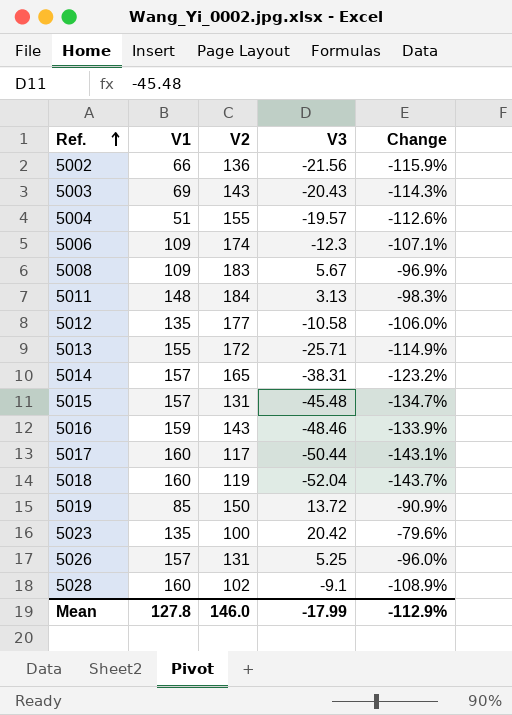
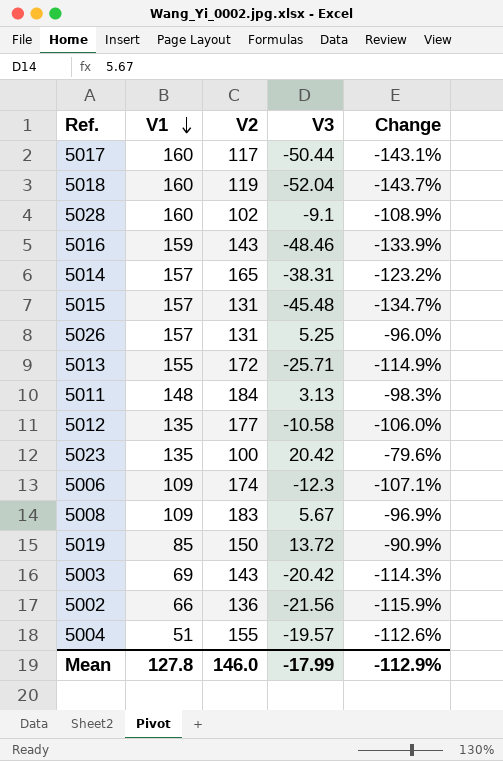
row order: Ref. ascending -> V1 descending
5003 | V3: -20.43 -> -20.42

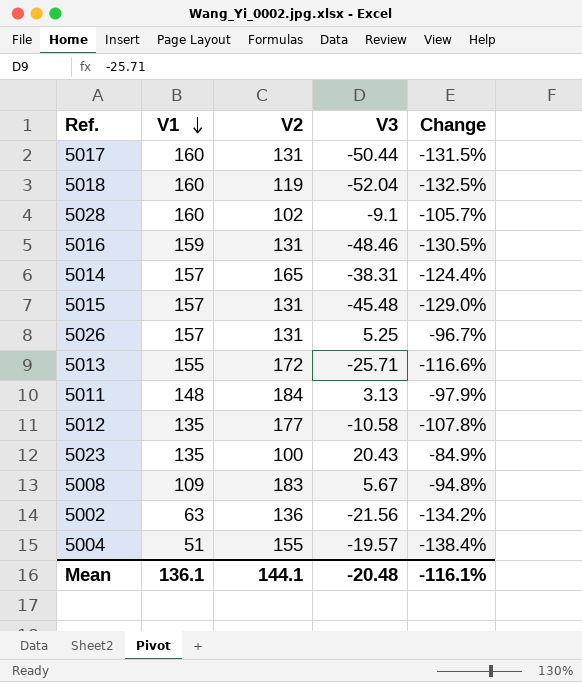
column Change | formula: ([V3] - [V2]) / [V2] -> ([V3] - [V1]) / [V1]
row 5006: 109 | 174 | -12.3 | -107.1% -> none
row 5019: 85 | 150 | 13.72 | -90.9% -> none
row 5003: 69 | 143 | -20.42 | -114.3% -> none
5017 | V2: 117 -> 131
5016 | V2: 143 -> 131
5023 | V3: 20.42 -> 20.43
5002 | V1: 66 -> 63
Mean | V1: 127.8 -> 136.1
Mean | V2: 146.0 -> 144.1
Mean | V3: -17.99 -> -20.48
Mean | Change: -112.9% -> -116.1%

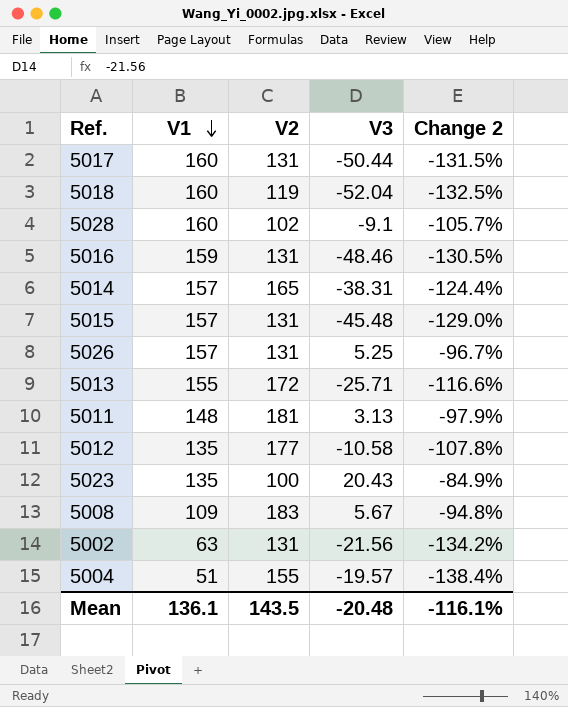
column name: Change -> Change 2
5011 | V2: 184 -> 181
5002 | V2: 136 -> 131
Mean | V2: 144.1 -> 143.5

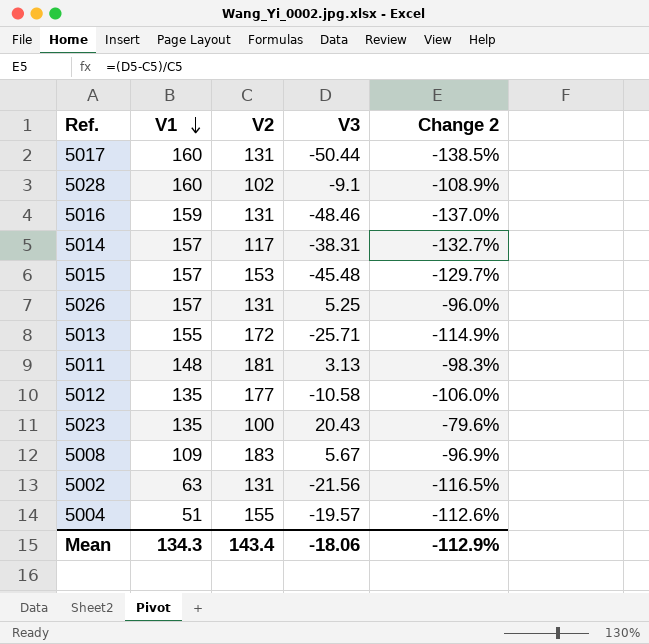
column Change 2 | formula: ([V3] - [V1]) / [V1] -> ([V3] - [V2]) / [V2]
row 5018: 160 | 119 | -52.04 | -132.5% -> none
5014 | V2: 165 -> 117
5015 | V2: 131 -> 153
Mean | V1: 136.1 -> 134.3
Mean | V2: 143.5 -> 143.4
Mean | V3: -20.48 -> -18.06
Mean | Change 2: -116.1% -> -112.9%

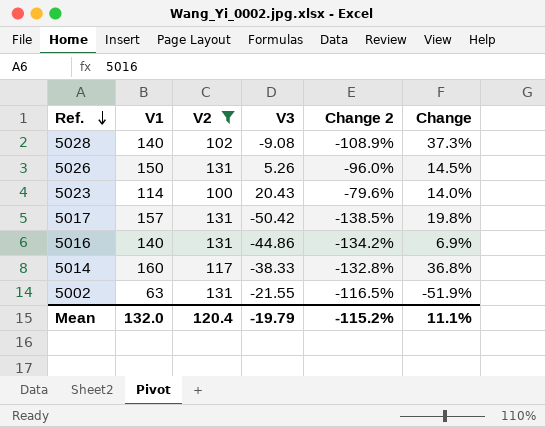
filter: none -> V2 <= 131
row order: V1 descending -> Ref. descending
column Change | formula: none -> ([V1] - [V2]) / [V2]
5028 | V1: 160 -> 140
5028 | V3: -9.1 -> -9.08
5026 | V1: 157 -> 150
5026 | V3: 5.25 -> 5.26
5023 | V1: 135 -> 114
5017 | V1: 160 -> 157
5017 | V3: -50.44 -> -50.42
5016 | V1: 159 -> 140
5016 | V3: -48.46 -> -44.86
5016 | Change 2: -137.0% -> -134.2%
5014 | V1: 157 -> 160
5014 | V3: -38.31 -> -38.33
5014 | Change 2: -132.7% -> -132.8%
5002 | V3: -21.56 -> -21.55
Mean | V1: 134.3 -> 132.0
Mean | V2: 143.4 -> 120.4
Mean | V3: -18.06 -> -19.79
Mean | Change 2: -112.9% -> -115.2%

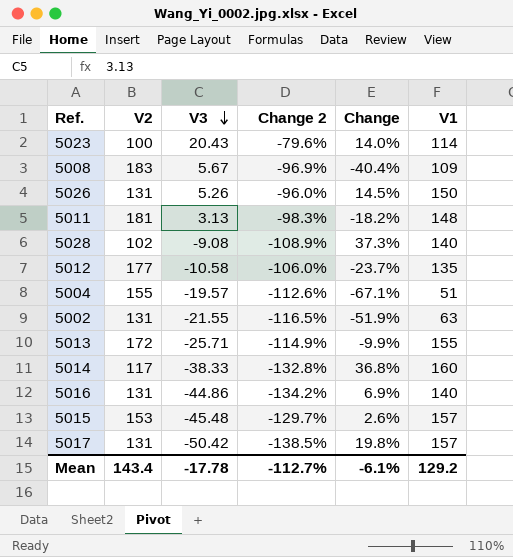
filter: V2 <= 131 -> none
row order: Ref. descending -> V3 descending
column V1 | position: 2 -> 6
Mean | V2: 120.4 -> 143.4
Mean | V3: -19.79 -> -17.78
Mean | Change 2: -115.2% -> -112.7%
Mean | Change: 11.1% -> -6.1%
Mean | V1: 132.0 -> 129.2

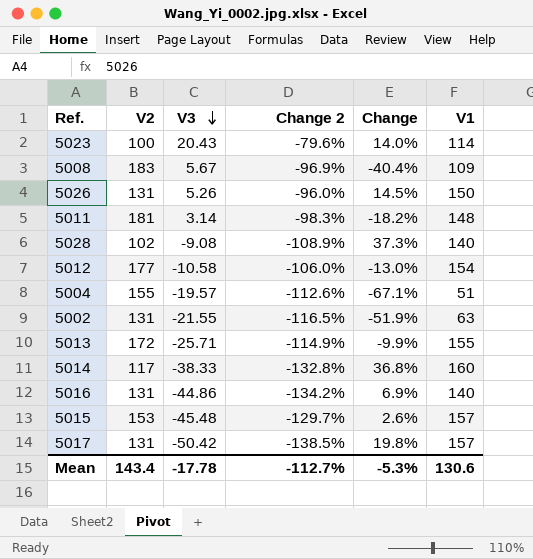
5011 | V3: 3.13 -> 3.14
5012 | Change: -23.7% -> -13.0%
5012 | V1: 135 -> 154
Mean | Change: -6.1% -> -5.3%
Mean | V1: 129.2 -> 130.6

